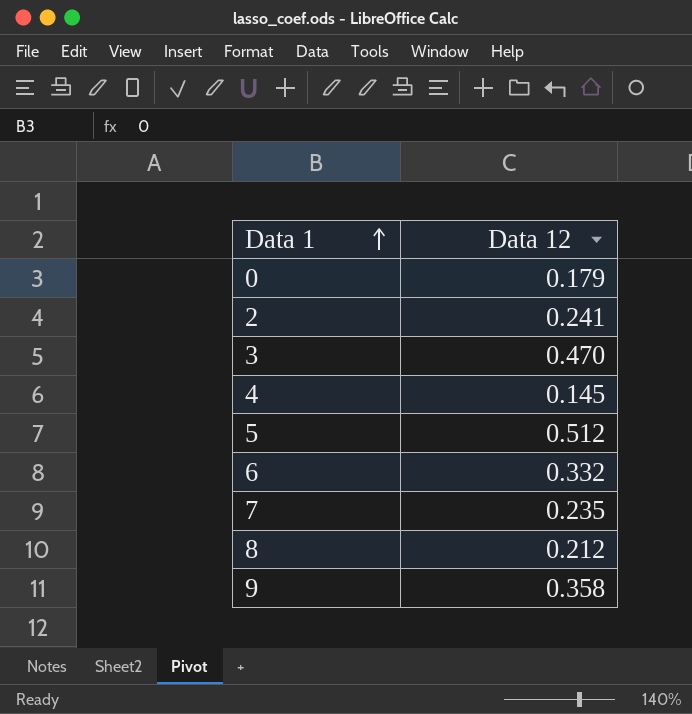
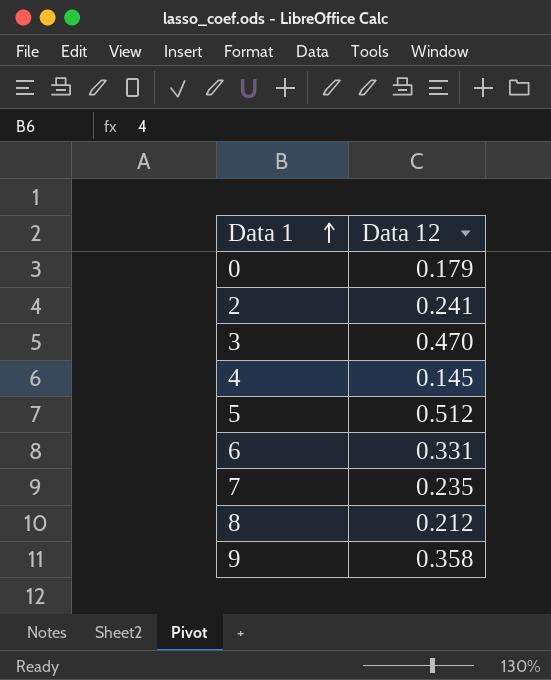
6 | Data 12: 0.332 -> 0.331

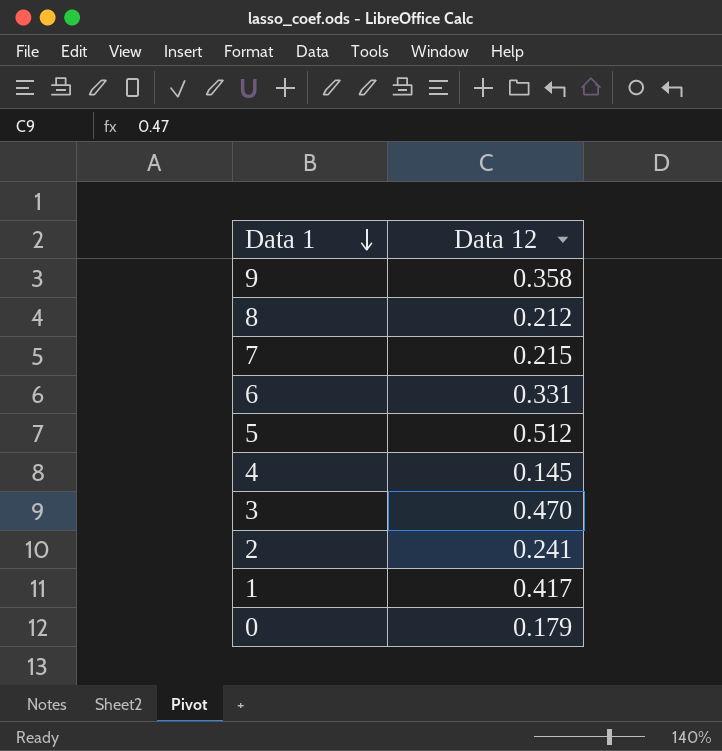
row order: Data 1 ascending -> Data 1 descending
7 | Data 12: 0.235 -> 0.215
row 1: none -> 0.417

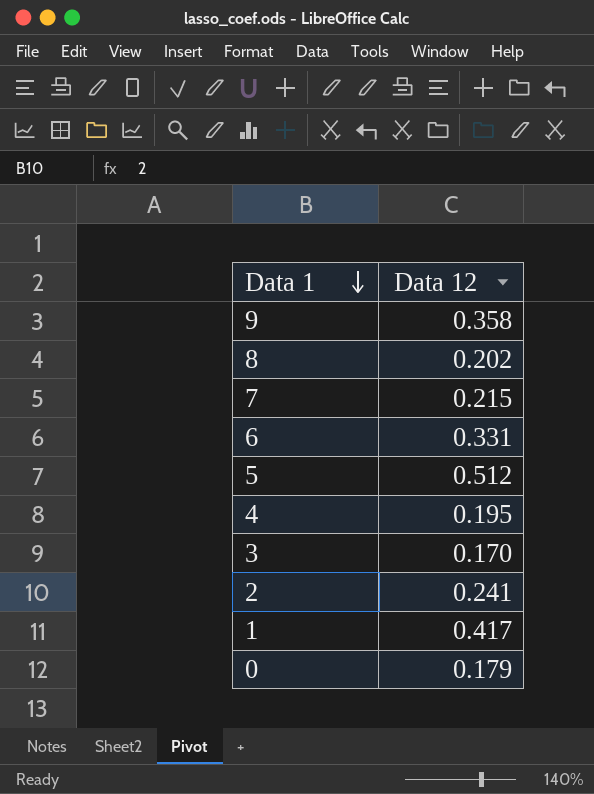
8 | Data 12: 0.212 -> 0.202
4 | Data 12: 0.145 -> 0.195
3 | Data 12: 0.470 -> 0.170

